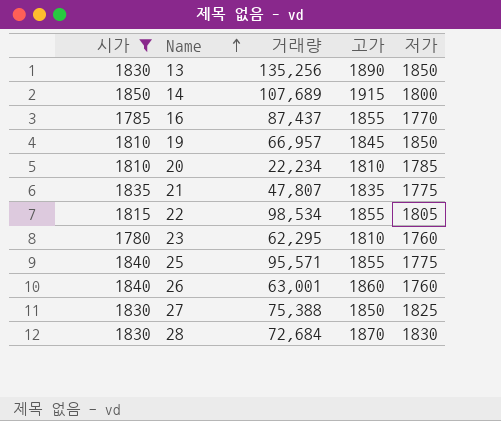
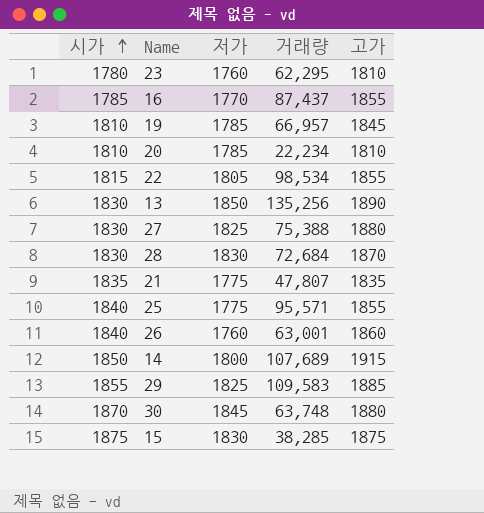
filter: 시가 <= 1850 -> none
row order: Name ascending -> 시가 ascending
column 저가 | position: 5 -> 3
19 | 저가: 1850 -> 1785
27 | 고가: 1850 -> 1880

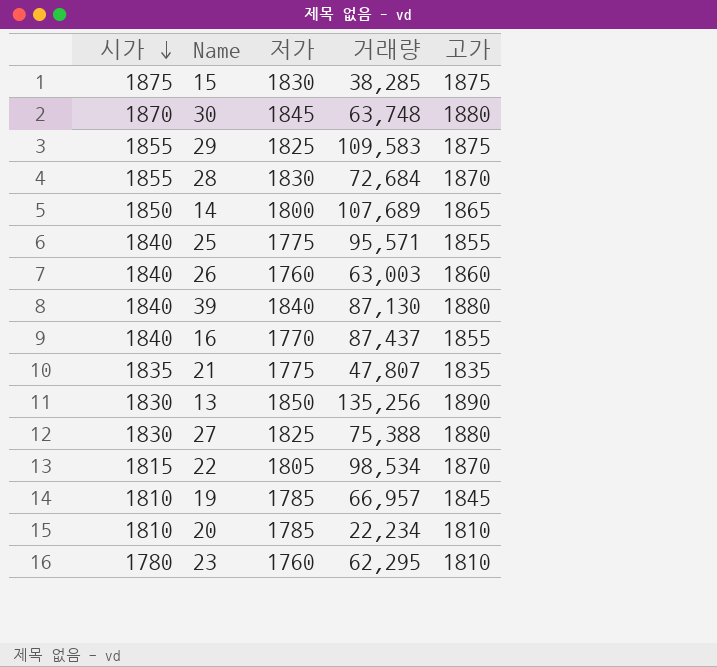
row order: 시가 ascending -> 시가 descending
29 | 고가: 1885 -> 1875
28 | 시가: 1830 -> 1855
14 | 고가: 1915 -> 1865
26 | 거래량: 63,001 -> 63,003
row 39: none -> 1840 | 1840 | 87,130 | 1880
16 | 시가: 1785 -> 1840
22 | 고가: 1855 -> 1870

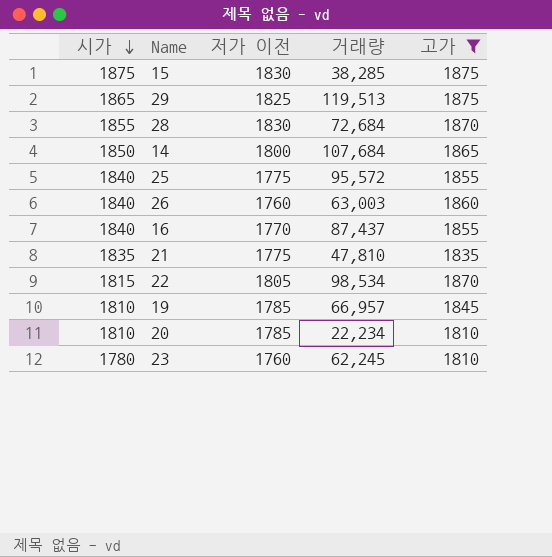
filter: none -> 고가 <= 1875
column name: 저가 -> 저가 이전
29 | 시가: 1855 -> 1865
29 | 거래량: 109,583 -> 119,513
14 | 거래량: 107,689 -> 107,684
25 | 거래량: 95,571 -> 95,572
21 | 거래량: 47,807 -> 47,810
23 | 거래량: 62,295 -> 62,245

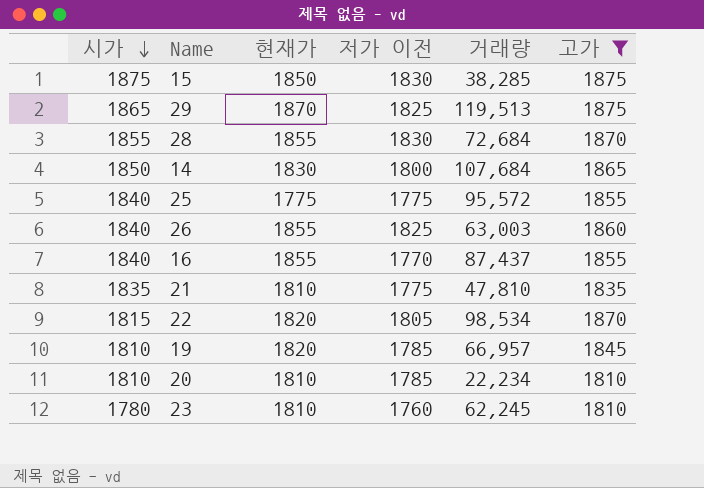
column 현재가 | position: none -> 3
26 | 저가 이전: 1760 -> 1825

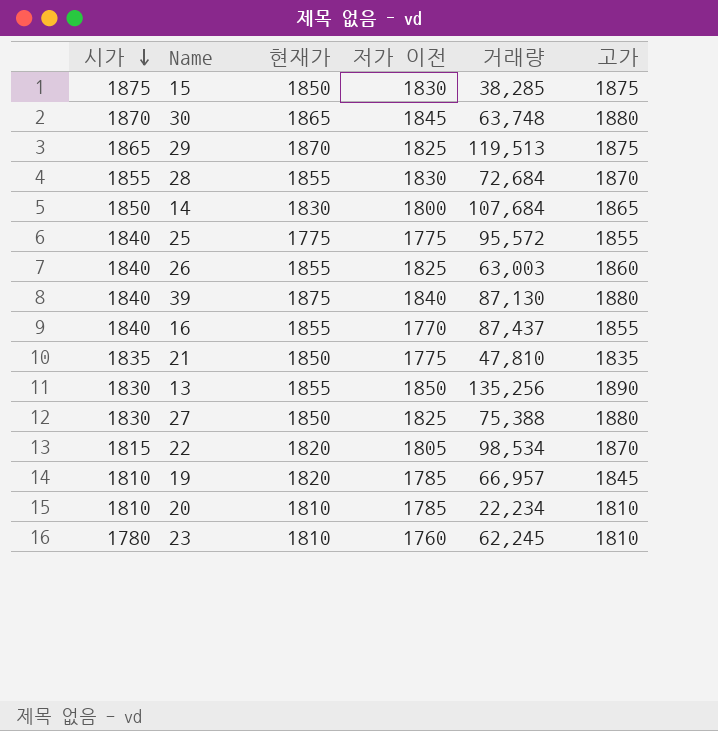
filter: 고가 <= 1875 -> none
21 | 현재가: 1810 -> 1850

